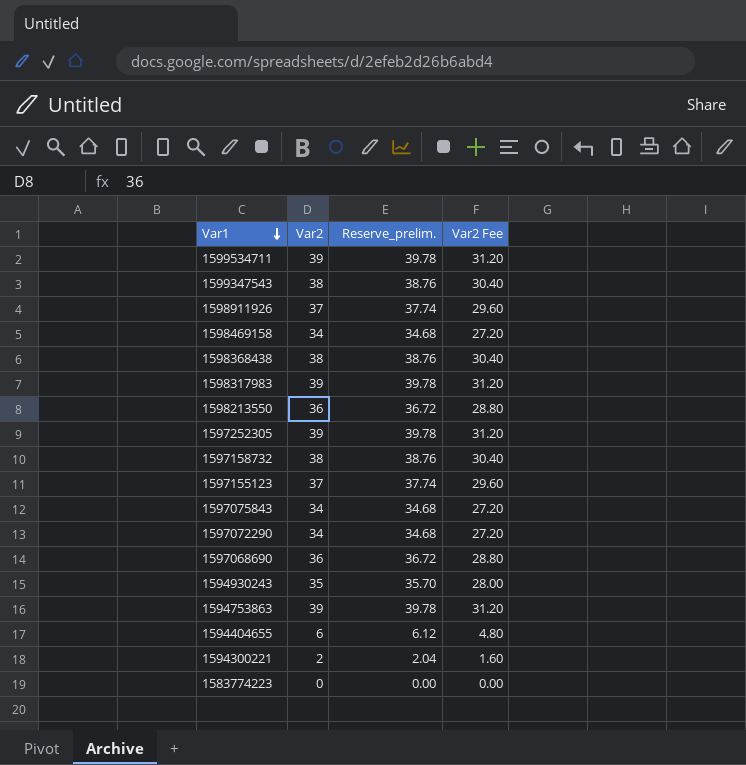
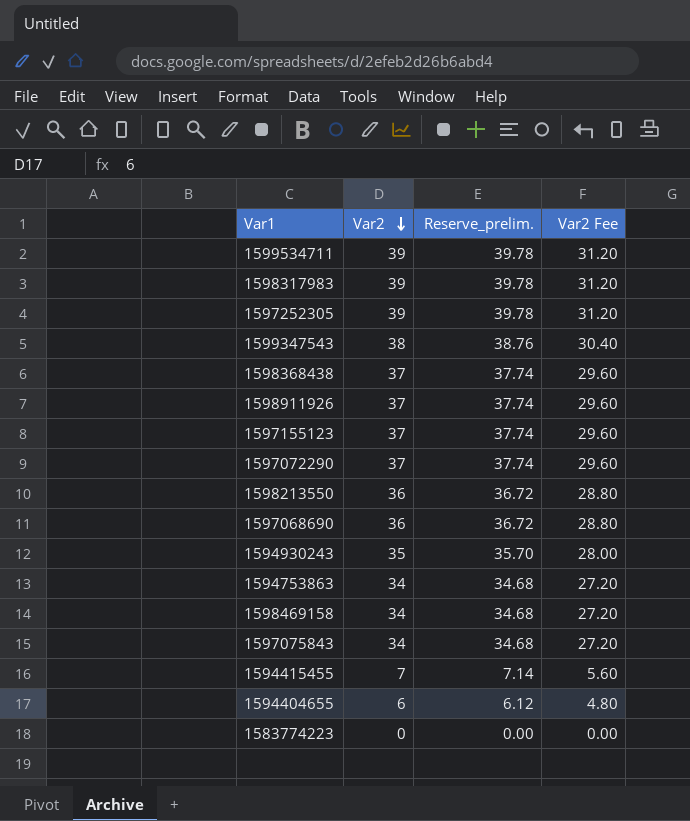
row order: Var1 descending -> Var2 descending
row 1597158732: 38 | 38.76 | 30.40 -> none
row 1594300221: 2 | 2.04 | 1.60 -> none
1598368438 | Var2: 38 -> 37
1598368438 | Reserve_prelim.: 38.76 -> 37.74
1598368438 | Var2 Fee: 30.40 -> 29.60
1597072290 | Var2: 34 -> 37
1597072290 | Reserve_prelim.: 34.68 -> 37.74
1597072290 | Var2 Fee: 27.20 -> 29.60
1594753863 | Var2: 39 -> 34
1594753863 | Reserve_prelim.: 39.78 -> 34.68
1594753863 | Var2 Fee: 31.20 -> 27.20
row 1594415455: none -> 7 | 7.14 | 5.60

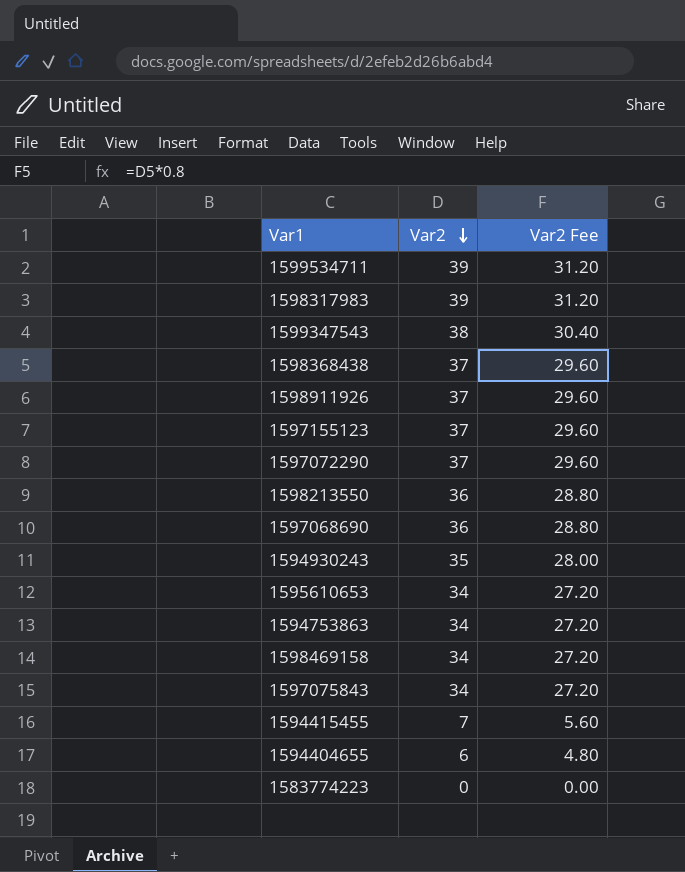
column Reserve_prelim. | formula: [Var2] * 1.02 -> none
row 1597252305: 39 | 39.78 | 31.20 -> none
row 1595610653: none -> 34 | 27.20

